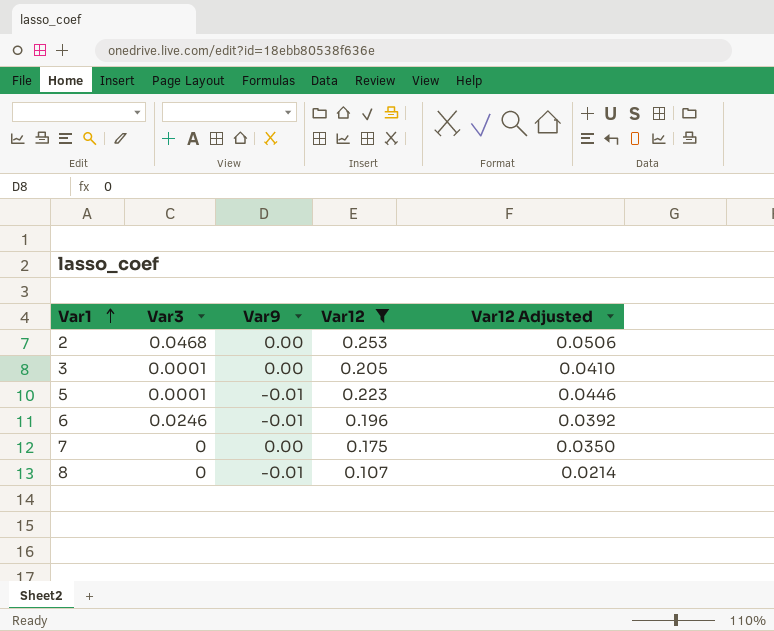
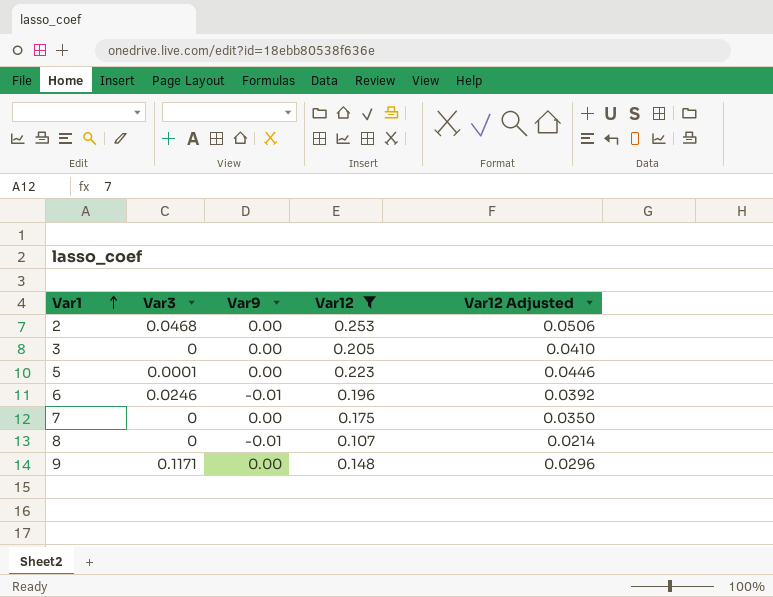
3 | Var3: 0.0001 -> 0
5 | Var9: -0.01 -> 0.00
row 9: none -> 0.1171 | 0.00 | 0.148 | 0.0296

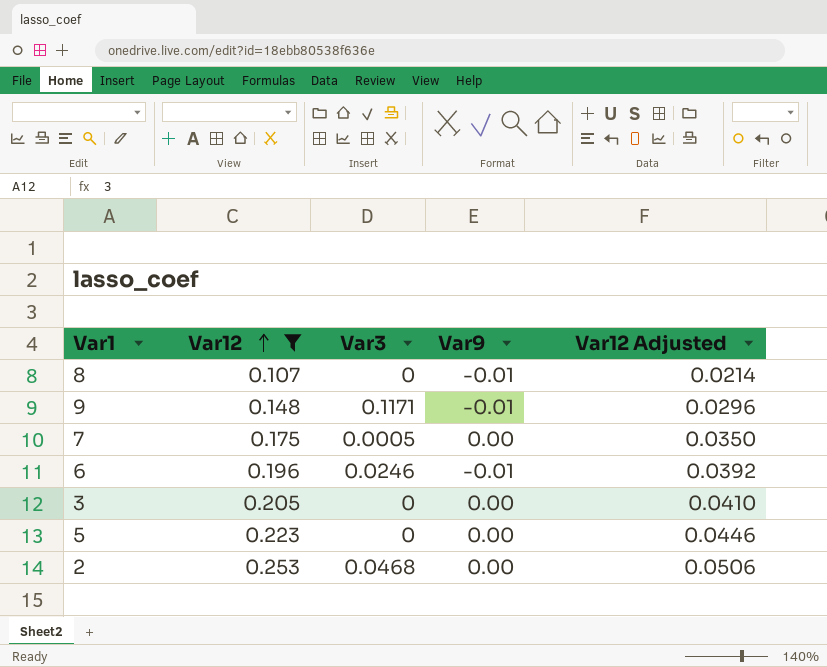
row order: Var1 ascending -> Var12 ascending
column Var12 | position: 4 -> 2
9 | Var9: 0.00 -> -0.01
7 | Var3: 0 -> 0.0005
5 | Var3: 0.0001 -> 0

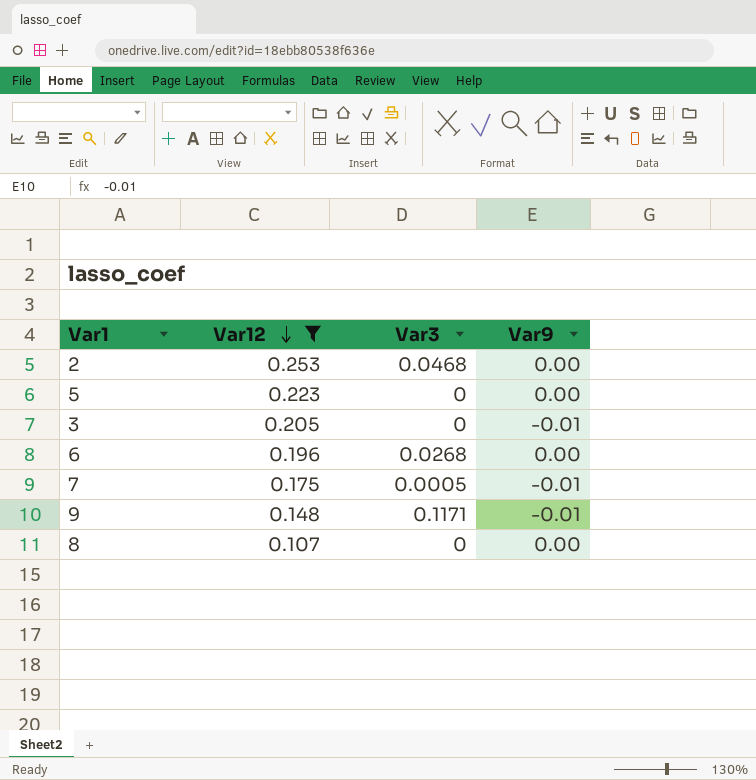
row order: Var12 ascending -> Var12 descending
column Var12 Adjusted | formula: [Var12] * 0.2 -> none
3 | Var9: 0.00 -> -0.01
6 | Var3: 0.0246 -> 0.0268
6 | Var9: -0.01 -> 0.00
7 | Var9: 0.00 -> -0.01
8 | Var9: -0.01 -> 0.00

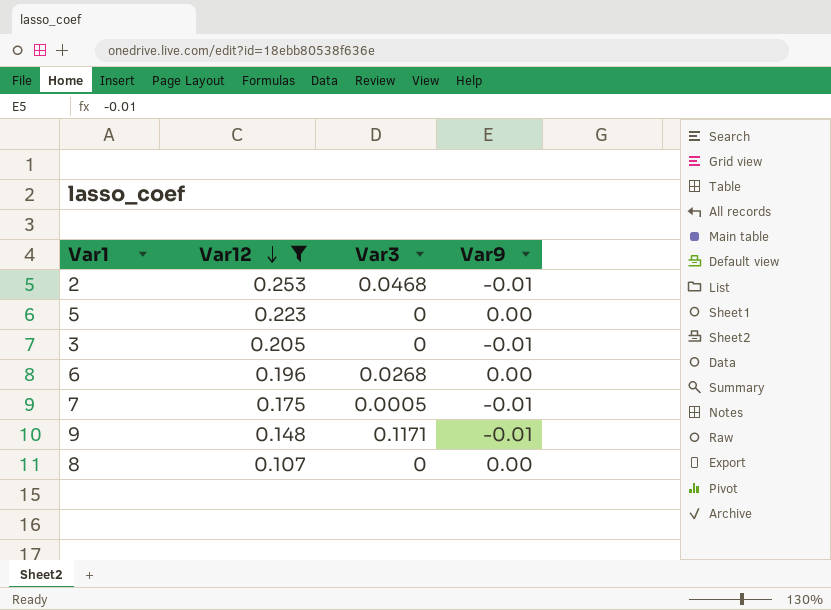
2 | Var9: 0.00 -> -0.01

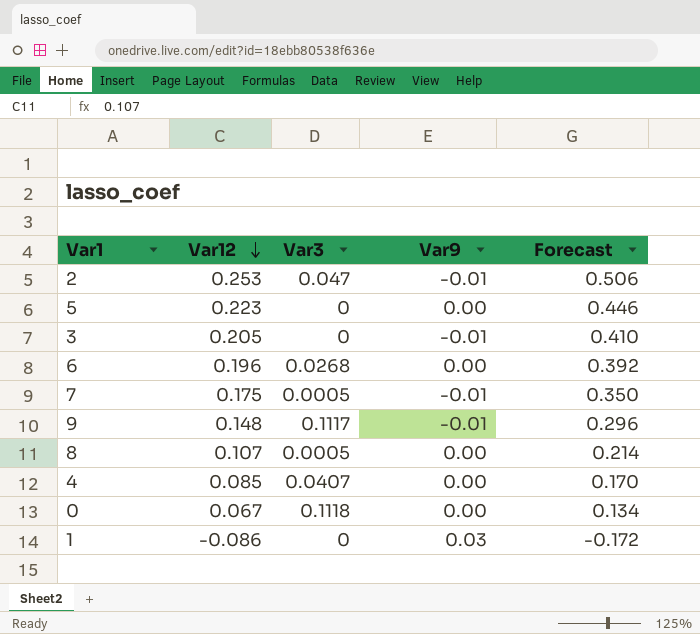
filter: Var12 >= 0.107 -> none
column Forecast | formula: none -> [Var12] * 2
2 | Var3: 0.0468 -> 0.047
9 | Var3: 0.1171 -> 0.1117
8 | Var3: 0 -> 0.0005

